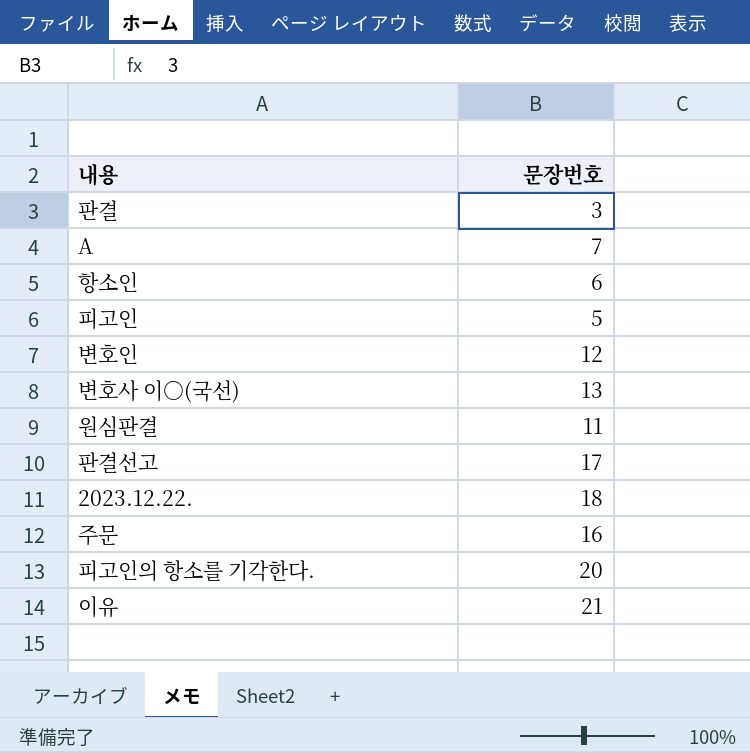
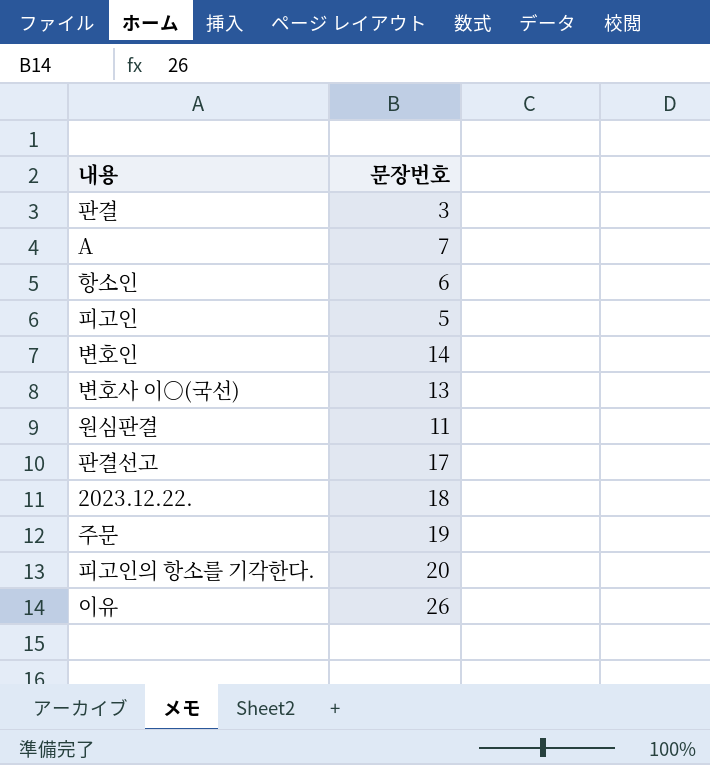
변호인 | 문장번호: 12 -> 14
주문 | 문장번호: 16 -> 19
이유 | 문장번호: 21 -> 26

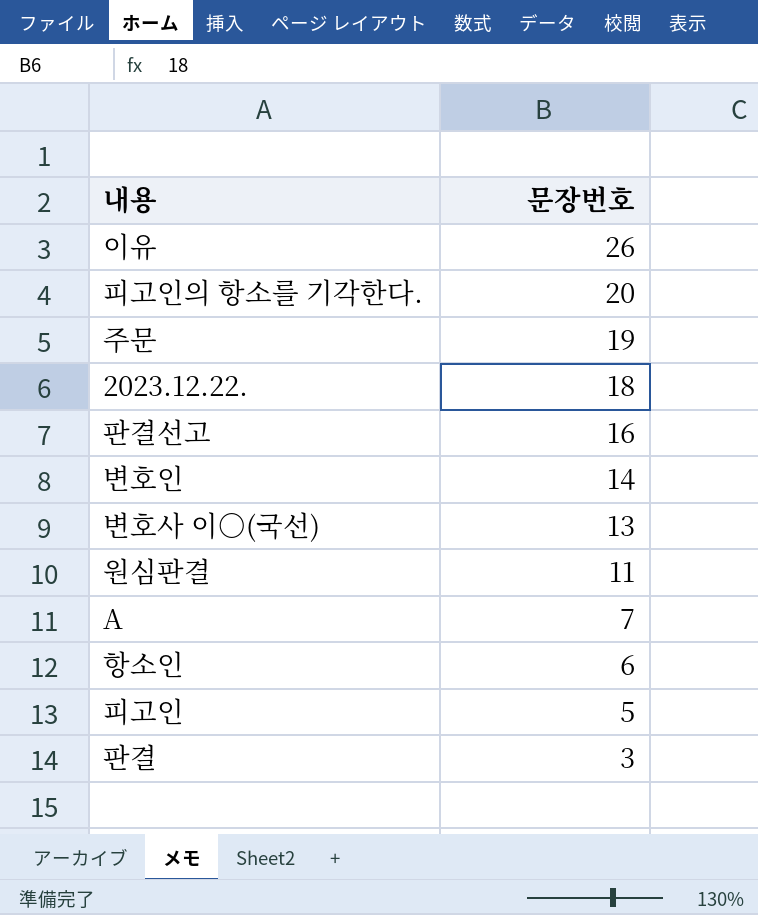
row order: none -> 문장번호 descending
판결선고 | 문장번호: 17 -> 16

